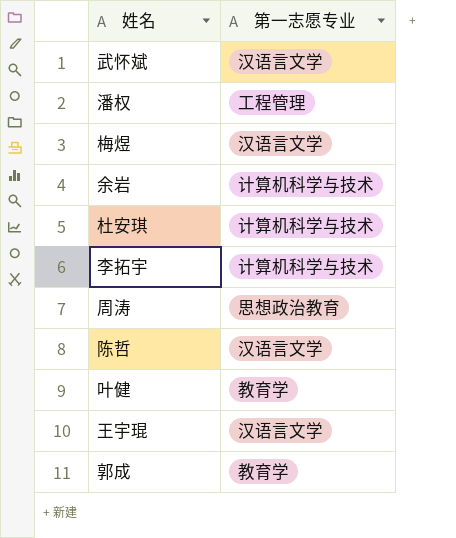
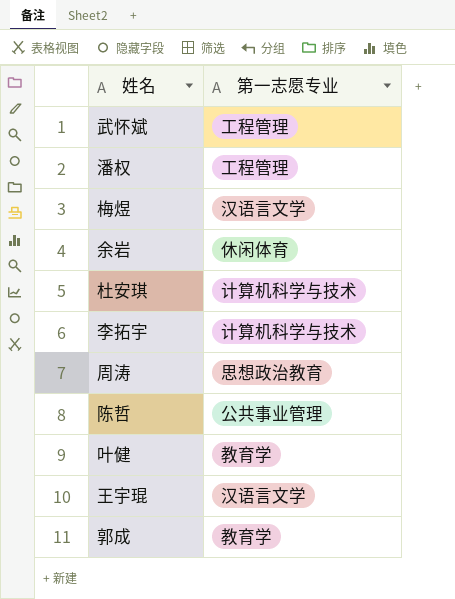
武怀斌 | 第一志愿专业: 汉语言文学 -> 工程管理
余岩 | 第一志愿专业: 计算机科学与技术 -> 休闲体育
陈哲 | 第一志愿专业: 汉语言文学 -> 公共事业管理

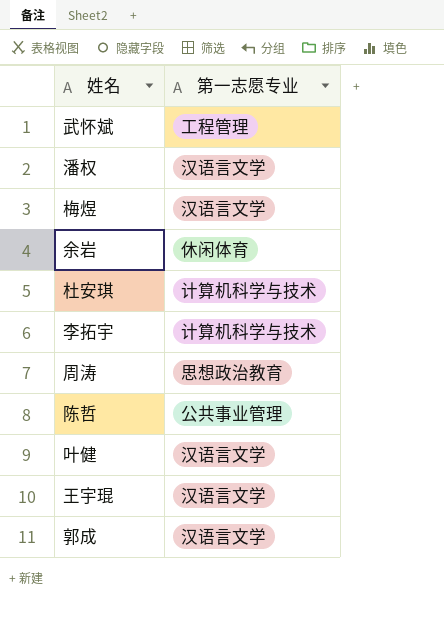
潘权 | 第一志愿专业: 工程管理 -> 汉语言文学
叶健 | 第一志愿专业: 教育学 -> 汉语言文学
郭成 | 第一志愿专业: 教育学 -> 汉语言文学

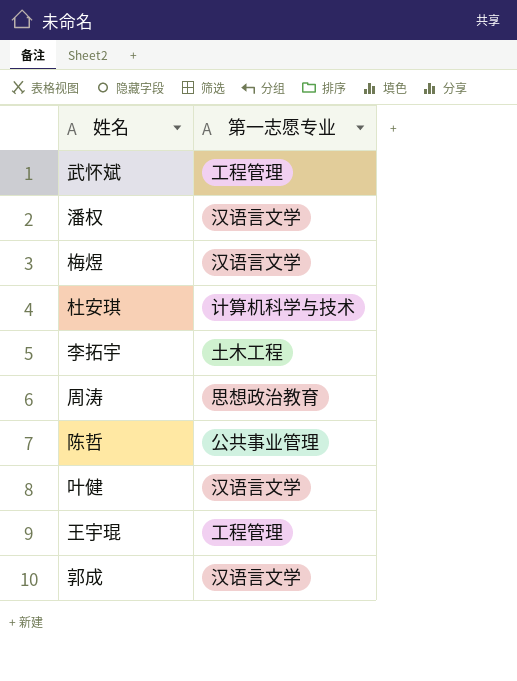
row 余岩: 休闲体育 -> none
李拓宇 | 第一志愿专业: 计算机科学与技术 -> 土木工程
王宇琨 | 第一志愿专业: 汉语言文学 -> 工程管理

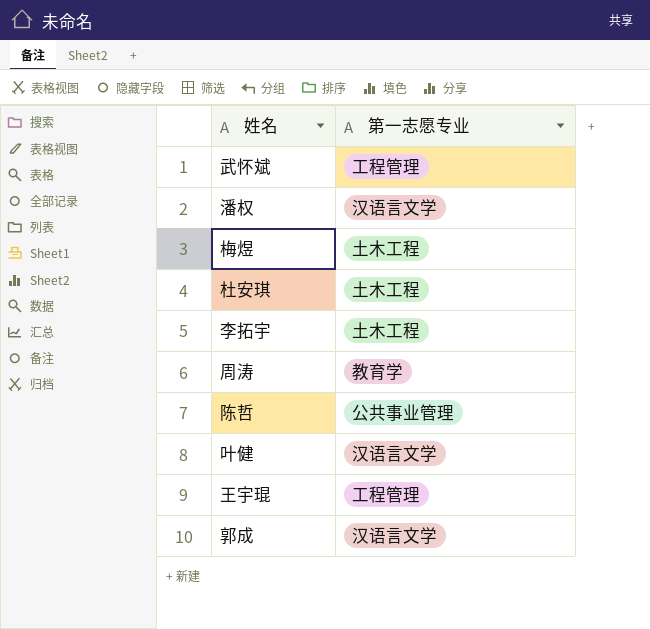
梅煜 | 第一志愿专业: 汉语言文学 -> 土木工程
杜安琪 | 第一志愿专业: 计算机科学与技术 -> 土木工程
周涛 | 第一志愿专业: 思想政治教育 -> 教育学

